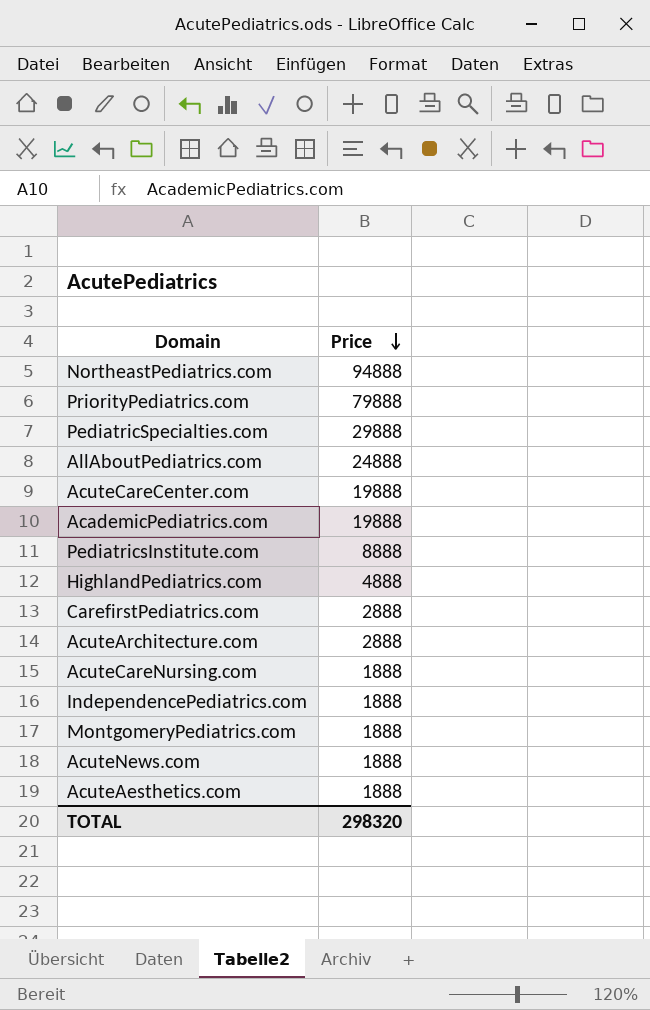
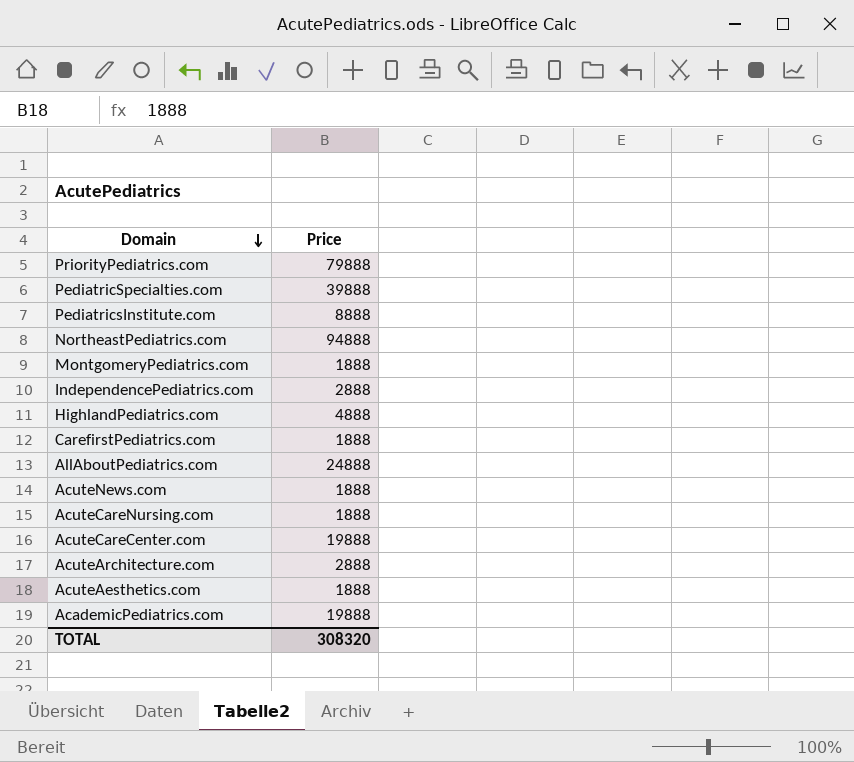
row order: Price descending -> Domain descending
PediatricSpecialties.com | Price: 29888 -> 39888
IndependencePediatrics.com | Price: 1888 -> 2888
CarefirstPediatrics.com | Price: 2888 -> 1888
TOTAL | Price: 298320 -> 308320

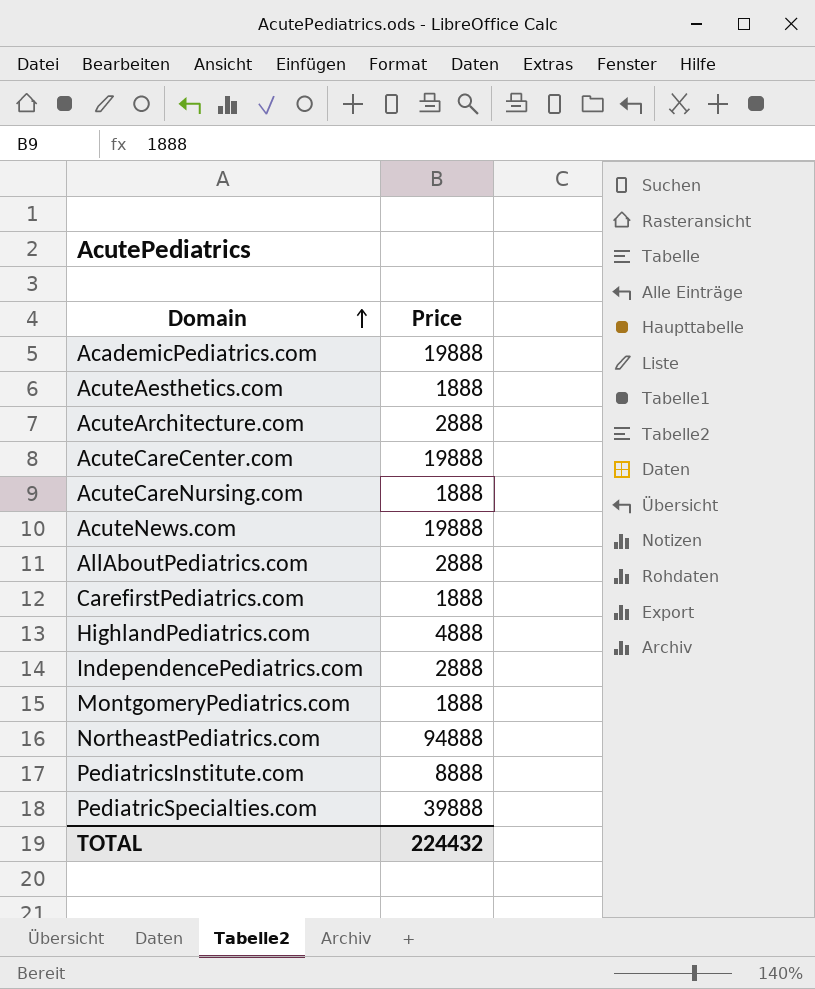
row order: Domain descending -> Domain ascending
row PriorityPediatrics.com: 79888 -> none
AcuteNews.com | Price: 1888 -> 19888
AllAboutPediatrics.com | Price: 24888 -> 2888
TOTAL | Price: 308320 -> 224432

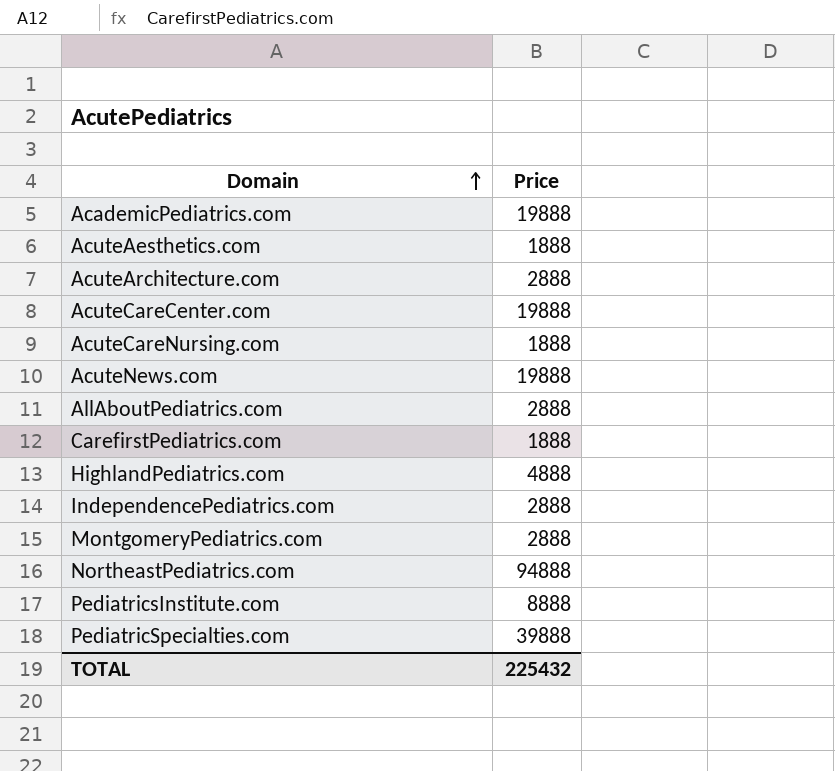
MontgomeryPediatrics.com | Price: 1888 -> 2888
TOTAL | Price: 224432 -> 225432

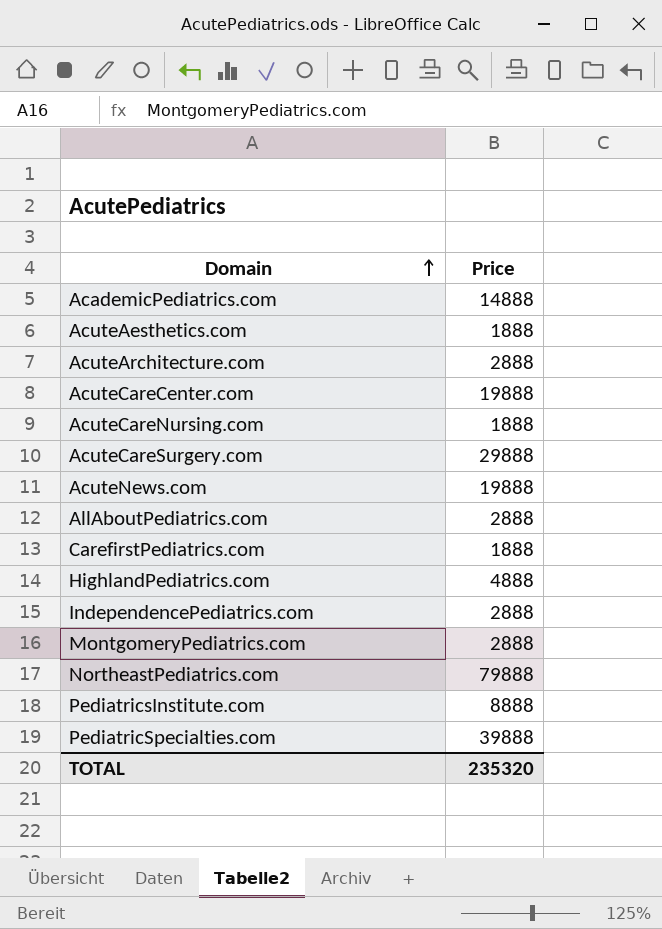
AcademicPediatrics.com | Price: 19888 -> 14888
row AcuteCareSurgery.com: none -> 29888
NortheastPediatrics.com | Price: 94888 -> 79888
TOTAL | Price: 225432 -> 235320

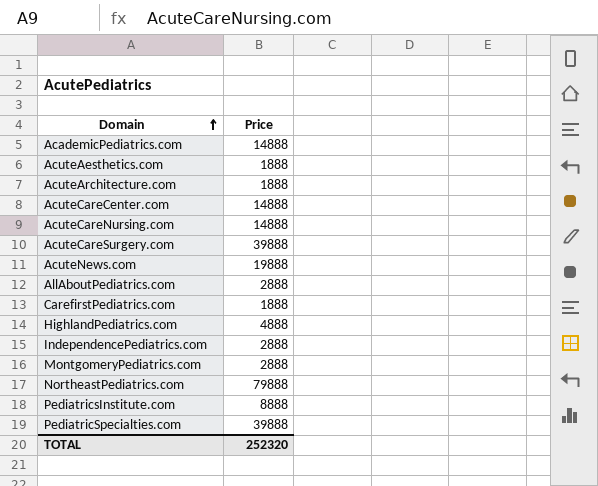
AcuteArchitecture.com | Price: 2888 -> 1888
AcuteCareCenter.com | Price: 19888 -> 14888
AcuteCareNursing.com | Price: 1888 -> 14888
AcuteCareSurgery.com | Price: 29888 -> 39888
TOTAL | Price: 235320 -> 252320

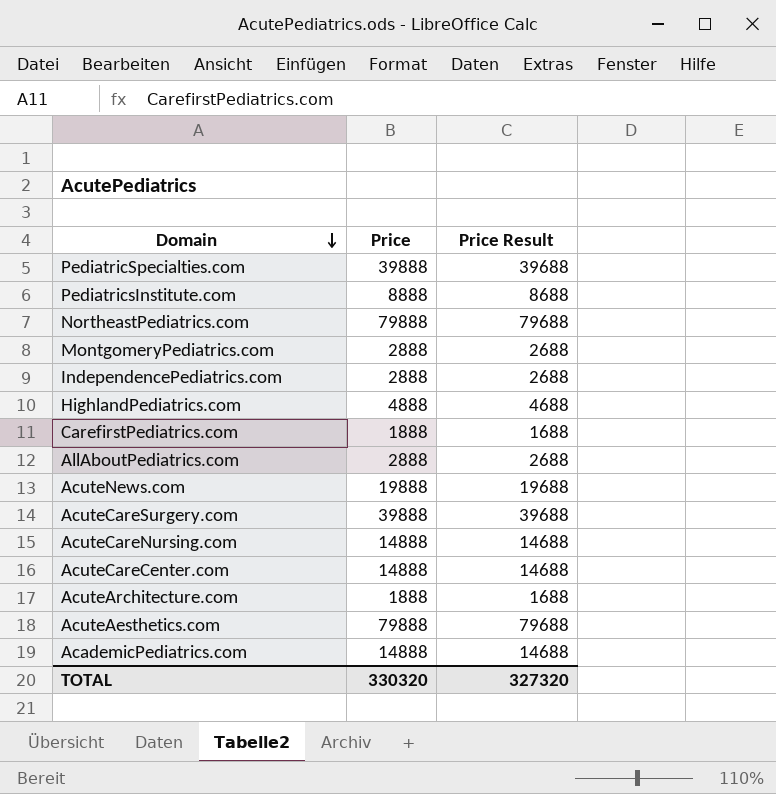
row order: Domain ascending -> Domain descending
column Price Result | formula: none -> [Price] - 200
AcuteAesthetics.com | Price: 1888 -> 79888
TOTAL | Price: 252320 -> 330320

